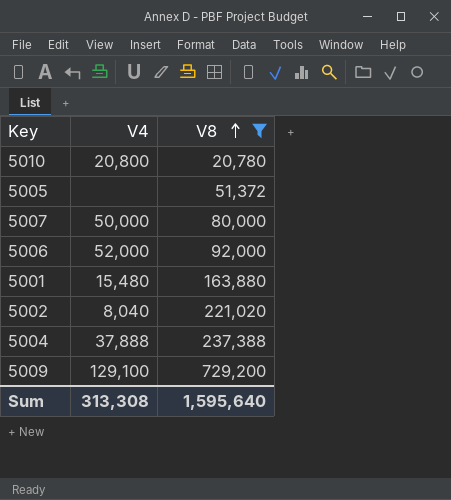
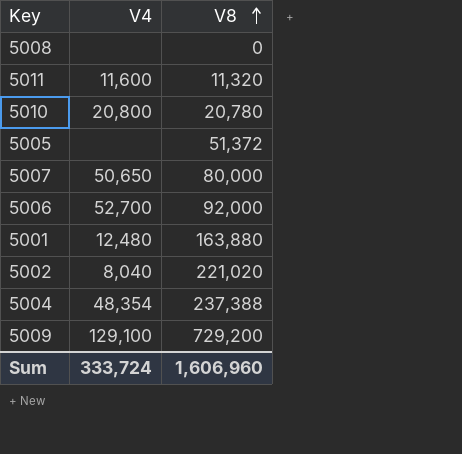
filter: V8 >= 20,780 -> none
5007 | V4: 50,000 -> 50,650
5006 | V4: 52,000 -> 52,700
5001 | V4: 15,480 -> 12,480
5004 | V4: 37,888 -> 48,354
Sum | V4: 313,308 -> 333,724
Sum | V8: 1,595,640 -> 1,606,960

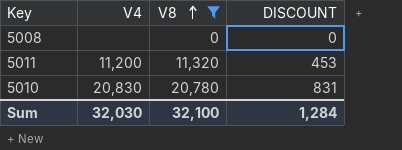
filter: none -> V8 <= 20,780
column DISCOUNT | formula: none -> [V8] * 0.04
5011 | V4: 11,600 -> 11,200
5010 | V4: 20,800 -> 20,830
Sum | V4: 333,724 -> 32,030
Sum | V8: 1,606,960 -> 32,100

